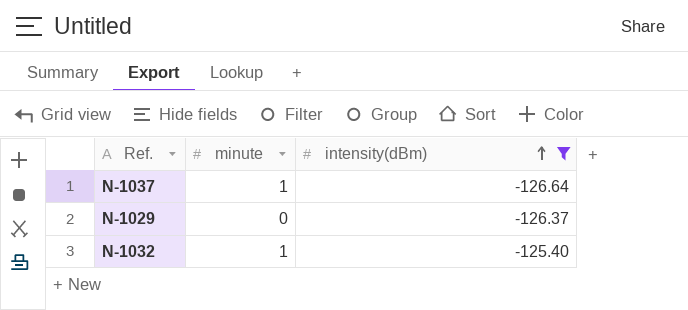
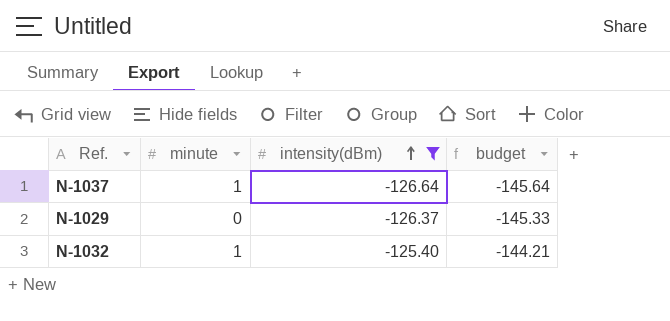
column budget | formula: none -> [intensity(dBm)] * 1.15

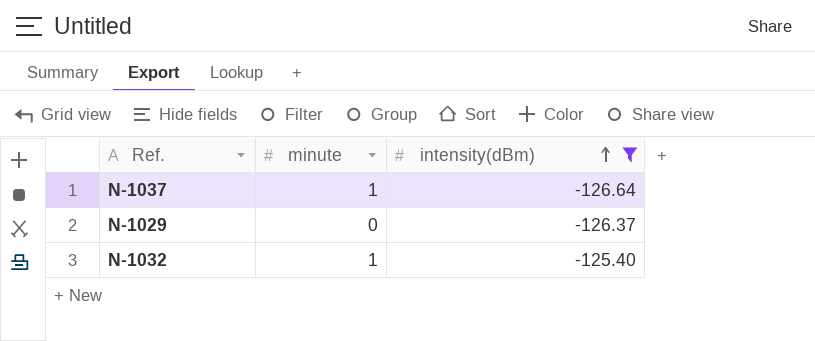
column budget | formula: [intensity(dBm)] * 1.15 -> none

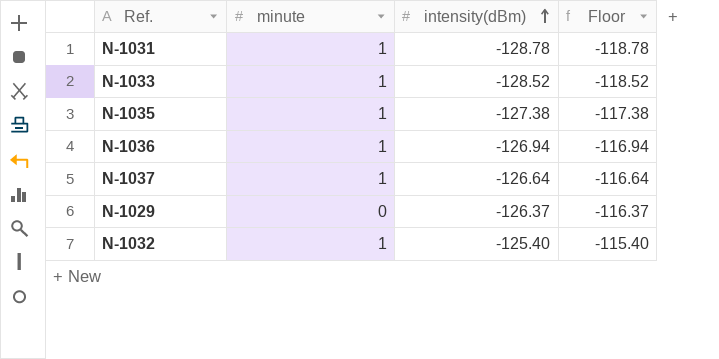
filter: intensity(dBm) >= -126.64 -> none
column Floor | formula: none -> [intensity(dBm)] + 10

